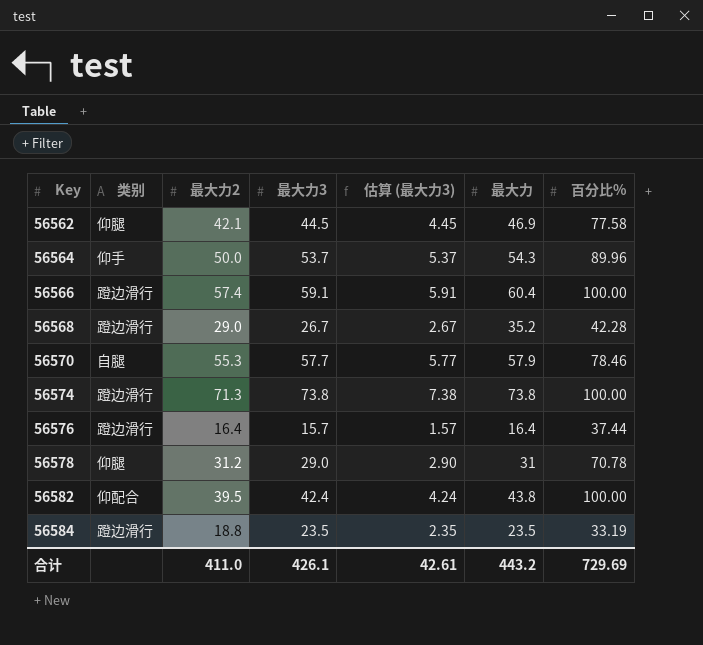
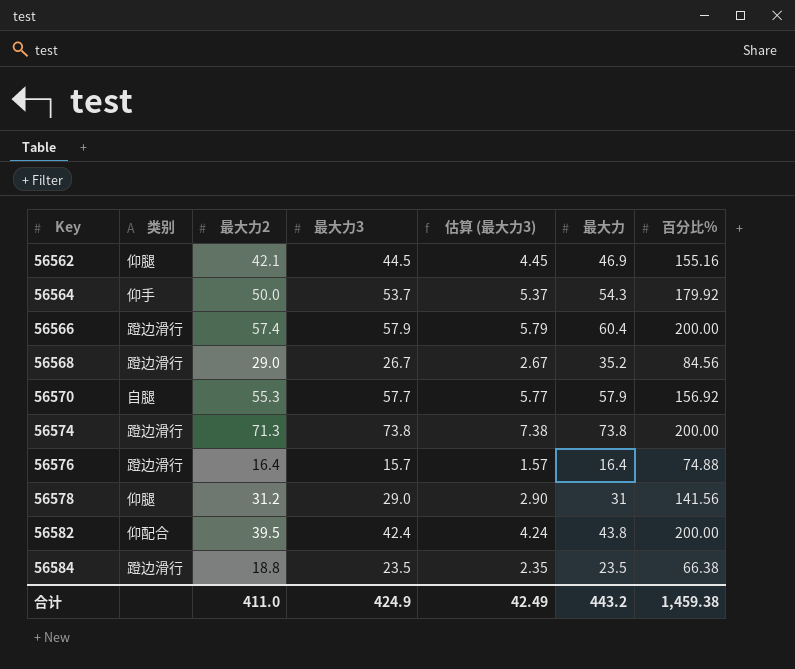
56562 | 百分比%: 77.58 -> 155.16
56564 | 百分比%: 89.96 -> 179.92
56566 | 最大力3: 59.1 -> 57.9
56566 | 估算 (最大力3): 5.91 -> 5.79
56566 | 百分比%: 100.00 -> 200.00
56568 | 百分比%: 42.28 -> 84.56
56570 | 百分比%: 78.46 -> 156.92
56574 | 百分比%: 100.00 -> 200.00
56576 | 百分比%: 37.44 -> 74.88
56578 | 百分比%: 70.78 -> 141.56
56582 | 百分比%: 100.00 -> 200.00
56584 | 百分比%: 33.19 -> 66.38
合计 | 最大力3: 426.1 -> 424.9
合计 | 估算 (最大力3): 42.61 -> 42.49
合计 | 百分比%: 729.69 -> 1,459.38

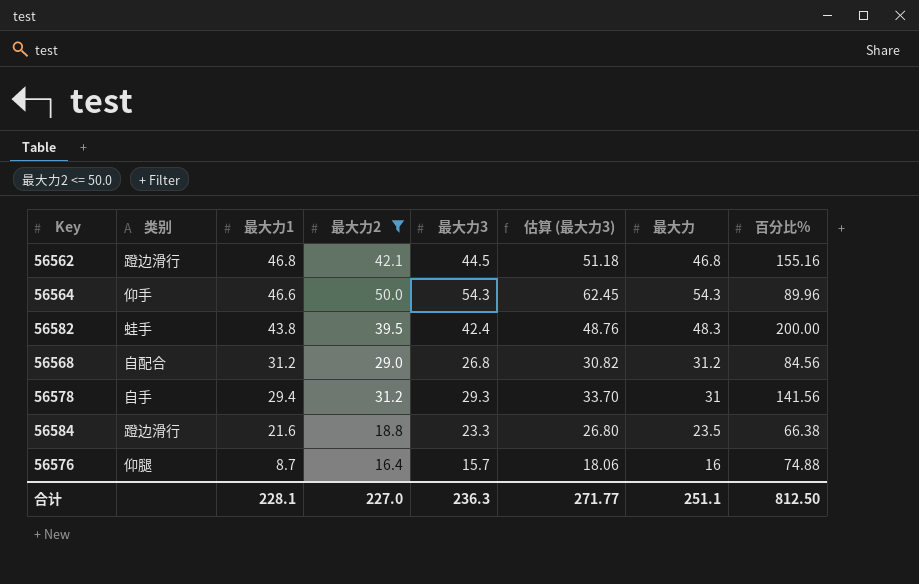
filter: none -> 最大力2 <= 50.0
row order: Key ascending -> 最大力1 descending
column 最大力1 | position: none -> 3
column 估算 (最大力3) | formula: [最大力3] * 0.1 -> [最大力3] * 1.15
56562 | 类别: 仰腿 -> 蹬边滑行
56562 | 最大力: 46.9 -> 46.8
56564 | 最大力3: 53.7 -> 54.3
56564 | 百分比%: 179.92 -> 89.96
56582 | 类别: 仰配合 -> 蛙手
56582 | 最大力: 43.8 -> 48.3
56568 | 类别: 蹬边滑行 -> 自配合
56568 | 最大力3: 26.7 -> 26.8
56568 | 最大力: 35.2 -> 31.2
56578 | 类别: 仰腿 -> 自手
56578 | 最大力3: 29.0 -> 29.3
56584 | 最大力3: 23.5 -> 23.3
56576 | 类别: 蹬边滑行 -> 仰腿
56576 | 最大力: 16.4 -> 16
合计 | 最大力2: 411.0 -> 227.0
合计 | 最大力3: 424.9 -> 236.3
合计 | 估算 (最大力3): 42.49 -> 271.77
合计 | 最大力: 443.2 -> 251.1
合计 | 百分比%: 1,459.38 -> 812.50

